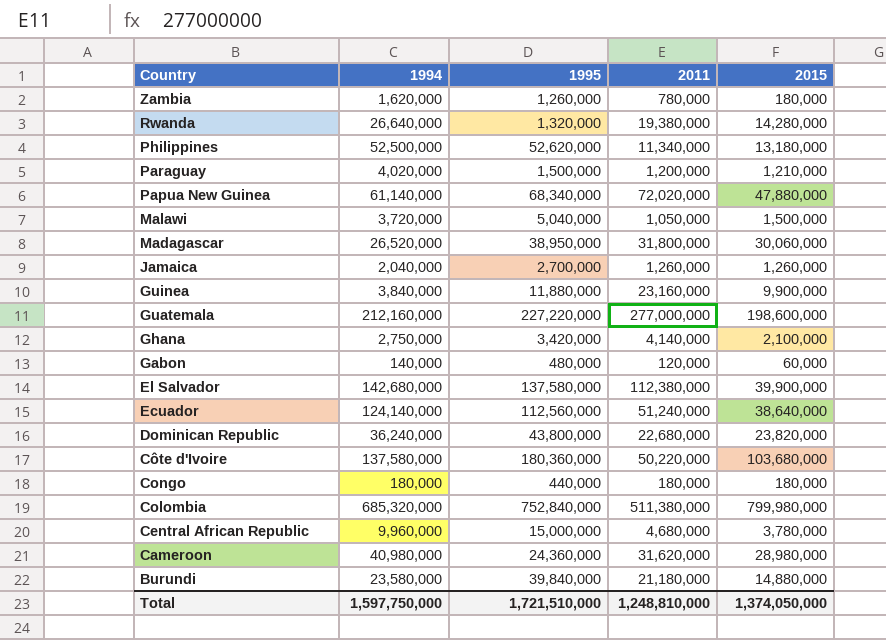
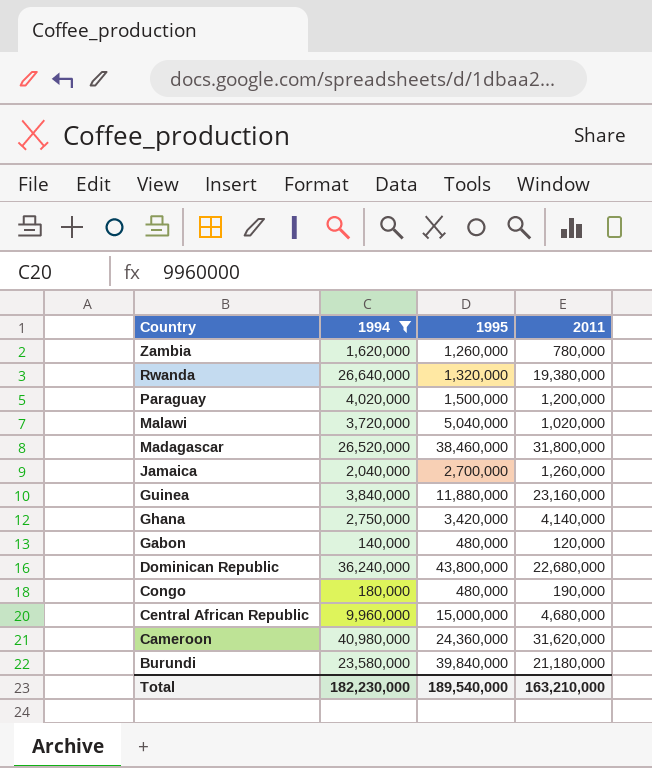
filter: none -> 1994 <= 40,980,000
column 2015 | position: 5 -> none
Malawi | 2011: 1,050,000 -> 1,020,000
Madagascar | 1995: 38,950,000 -> 38,460,000
Congo | 1995: 440,000 -> 480,000
Congo | 2011: 180,000 -> 190,000
Total | 1994: 1,597,750,000 -> 182,230,000
Total | 1995: 1,721,510,000 -> 189,540,000
Total | 2011: 1,248,810,000 -> 163,210,000

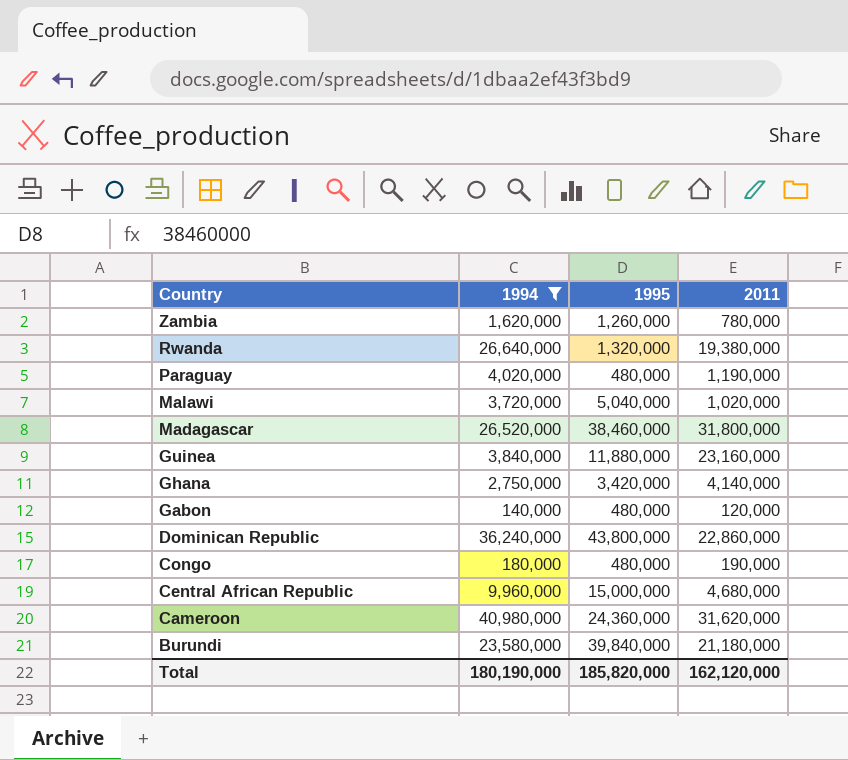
row Jamaica: 2,040,000 | 2,700,000 | 1,260,000 -> none
Paraguay | 1995: 1,500,000 -> 480,000
Paraguay | 2011: 1,200,000 -> 1,190,000
Dominican Republic | 2011: 22,680,000 -> 22,860,000
Total | 1994: 182,230,000 -> 180,190,000
Total | 1995: 189,540,000 -> 185,820,000
Total | 2011: 163,210,000 -> 162,120,000

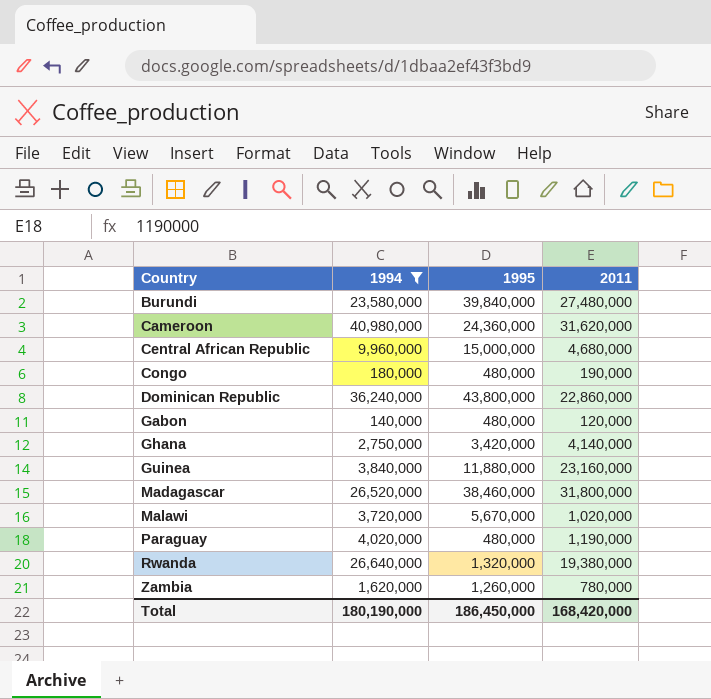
row order: Country descending -> Country ascending
Burundi | 2011: 21,180,000 -> 27,480,000
Malawi | 1995: 5,040,000 -> 5,670,000
Total | 1995: 185,820,000 -> 186,450,000
Total | 2011: 162,120,000 -> 168,420,000

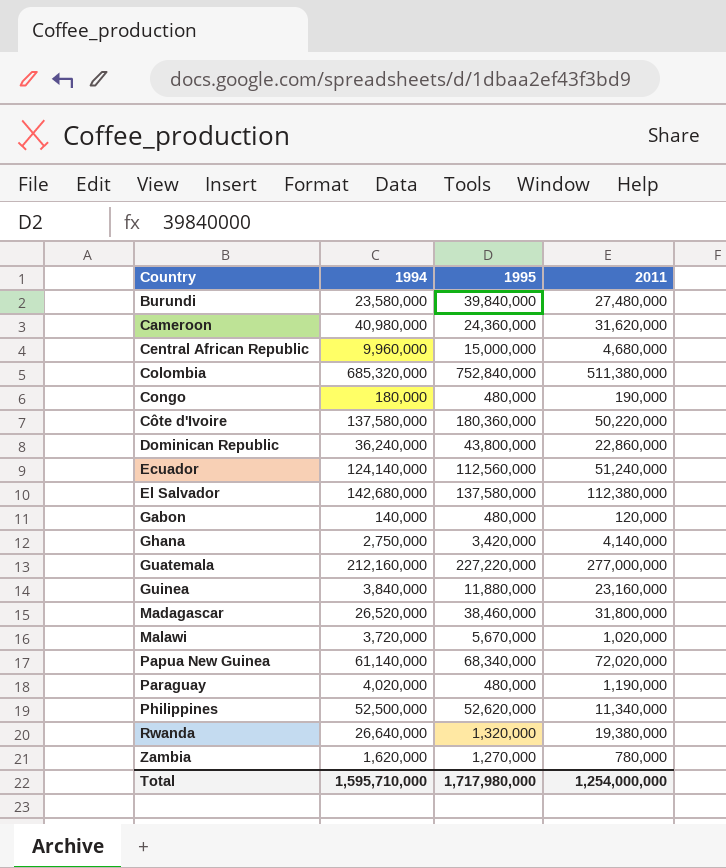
filter: 1994 <= 40,980,000 -> none
Zambia | 1995: 1,260,000 -> 1,270,000
Total | 1994: 180,190,000 -> 1,595,710,000
Total | 1995: 186,450,000 -> 1,717,980,000
Total | 2011: 168,420,000 -> 1,254,000,000

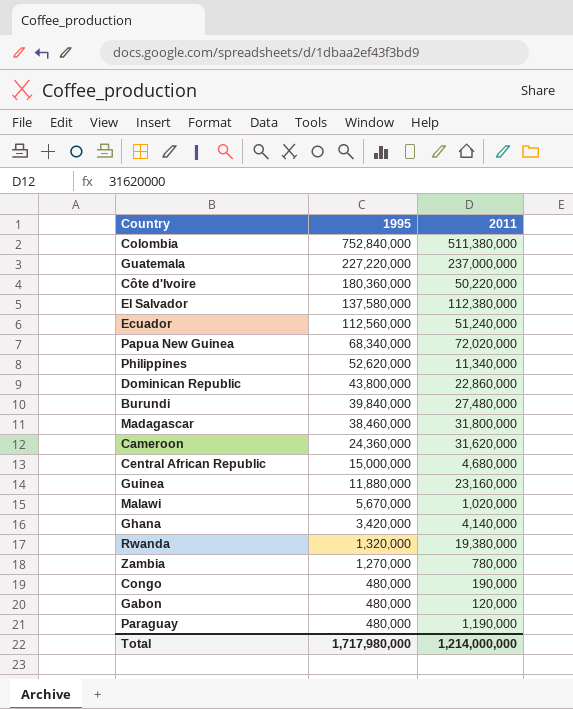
row order: Country ascending -> 1995 descending
column 1994 | position: 2 -> none
Guatemala | 2011: 277,000,000 -> 237,000,000
Total | 2011: 1,254,000,000 -> 1,214,000,000

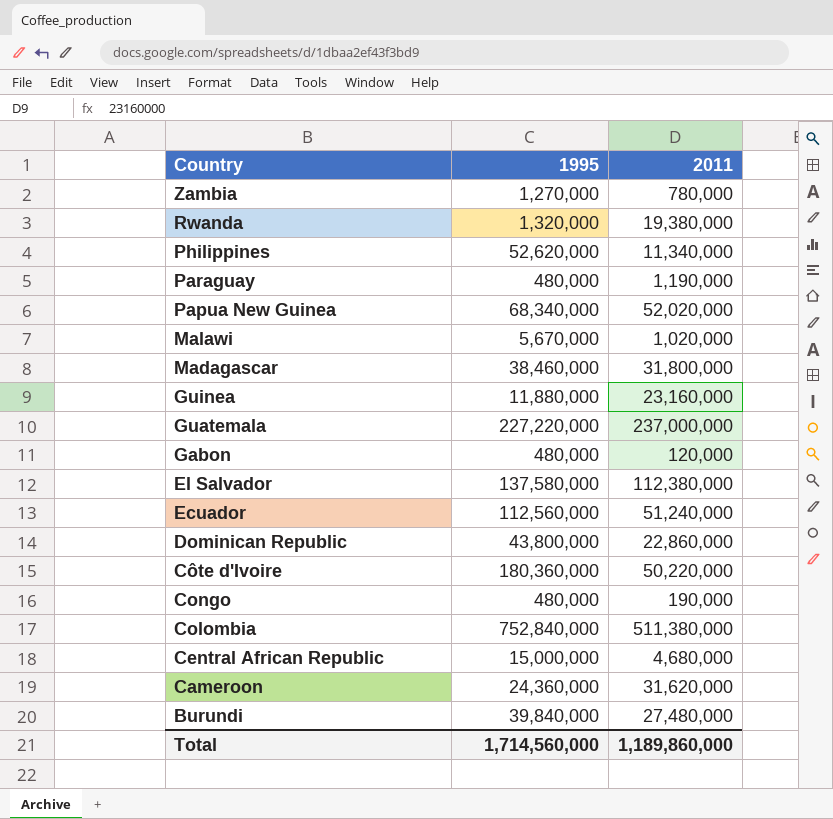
row order: 1995 descending -> Country descending
row Ghana: 3,420,000 | 4,140,000 -> none
Papua New Guinea | 2011: 72,020,000 -> 52,020,000
Total | 1995: 1,717,980,000 -> 1,714,560,000
Total | 2011: 1,214,000,000 -> 1,189,860,000

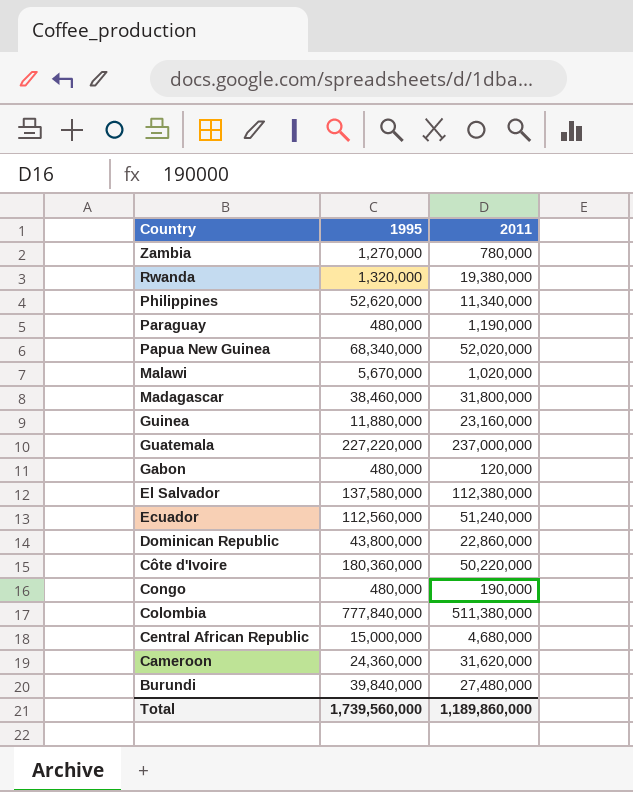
Colombia | 1995: 752,840,000 -> 777,840,000
Total | 1995: 1,714,560,000 -> 1,739,560,000

